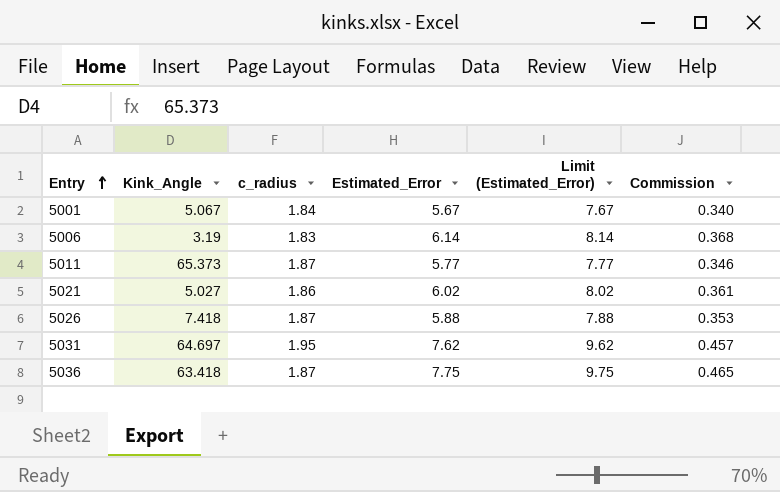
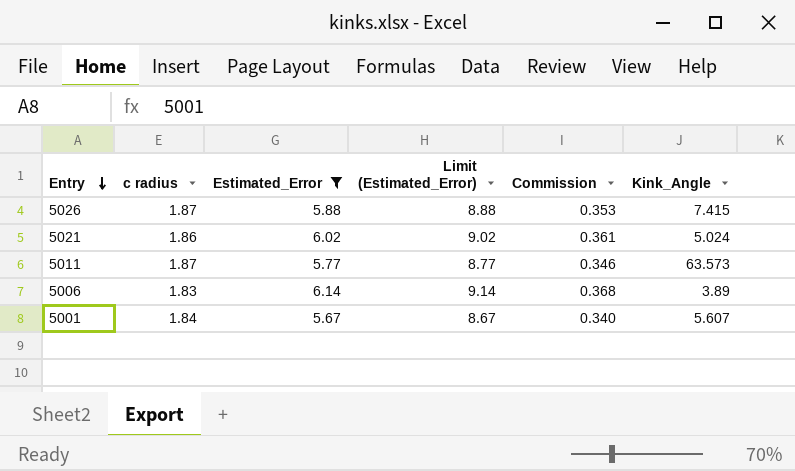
filter: none -> Estimated_Error <= 6.14
row order: Entry ascending -> Entry descending
column name: c_radius -> c radius
column Limit (Estimated_Error) | formula: [Estimated_Error] + 2 -> [Estimated_Error] + 3
column Kink_Angle | position: 2 -> 6
5026 | Kink_Angle: 7.418 -> 7.415
5021 | Kink_Angle: 5.027 -> 5.024
5011 | Kink_Angle: 65.373 -> 63.573
5006 | Kink_Angle: 3.19 -> 3.89
5001 | Kink_Angle: 5.067 -> 5.607

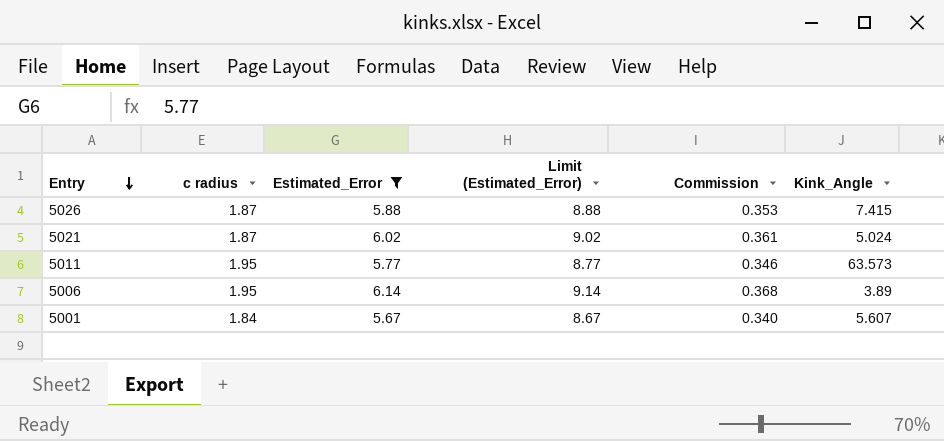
5021 | c radius: 1.86 -> 1.87
5011 | c radius: 1.87 -> 1.95
5006 | c radius: 1.83 -> 1.95

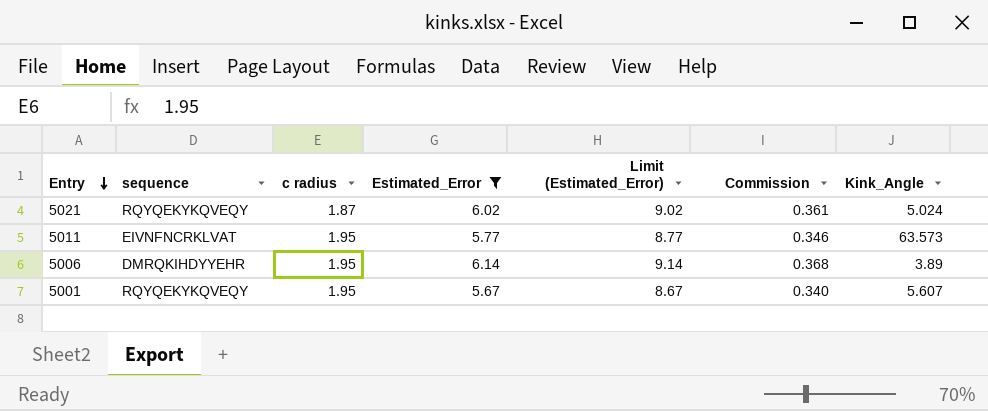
column sequence | position: none -> 2
row 5026: 1.87 | 5.88 | 8.88 | 0.353 | 7.415 -> none
5001 | c radius: 1.84 -> 1.95

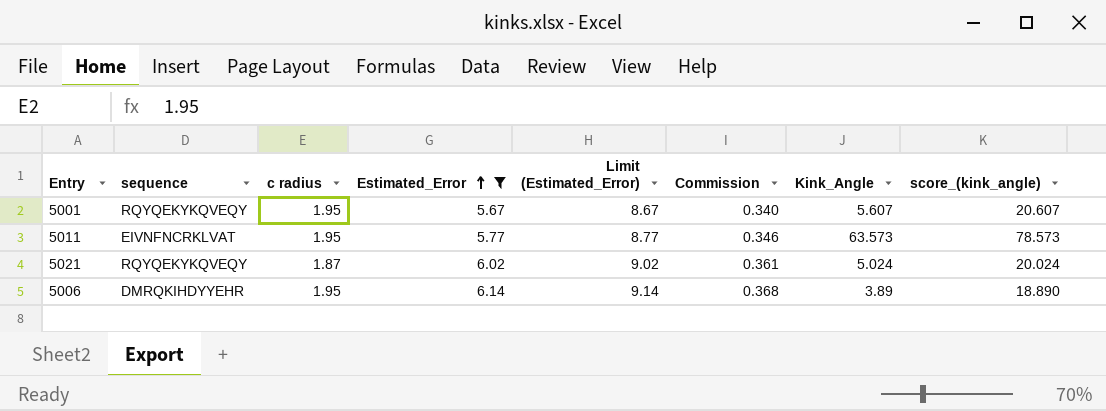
row order: Entry descending -> Estimated_Error ascending
column score_(kink_angle) | formula: none -> [Kink_Angle] + 15

